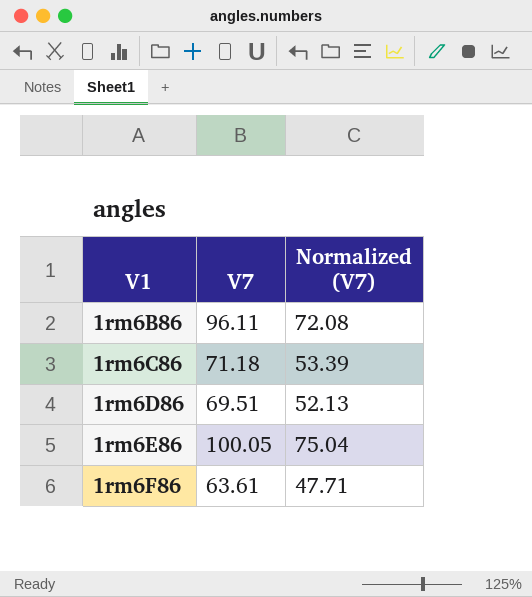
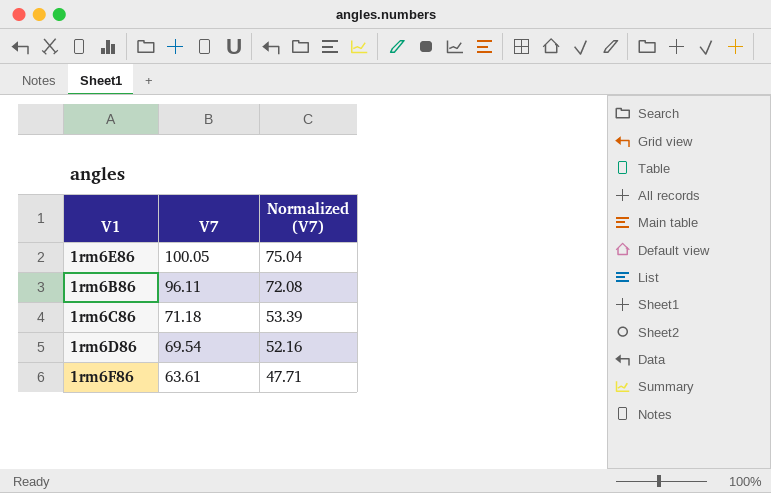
row order: V1 ascending -> V7 descending
1rm6D86 | V7: 69.51 -> 69.54
1rm6D86 | Normalized (V7): 52.13 -> 52.16

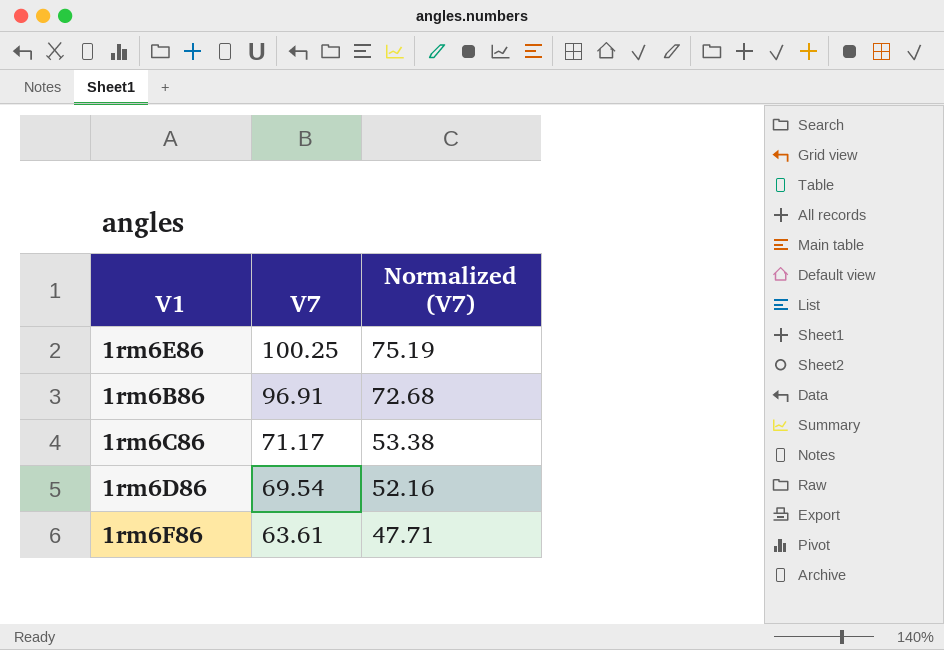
1rm6E86 | V7: 100.05 -> 100.25
1rm6E86 | Normalized (V7): 75.04 -> 75.19
1rm6B86 | V7: 96.11 -> 96.91
1rm6B86 | Normalized (V7): 72.08 -> 72.68
1rm6C86 | V7: 71.18 -> 71.17
1rm6C86 | Normalized (V7): 53.39 -> 53.38

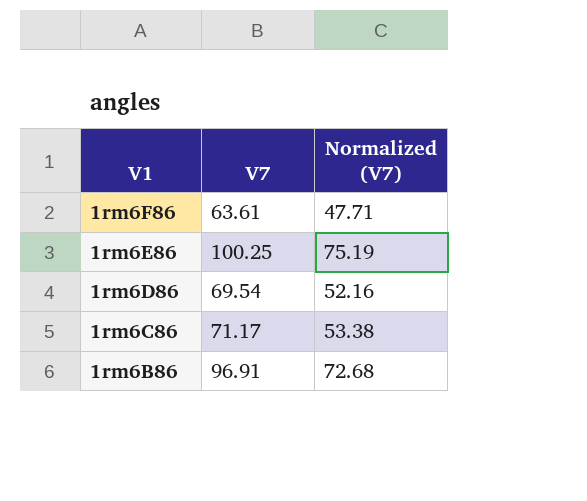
row order: V7 descending -> V1 descending

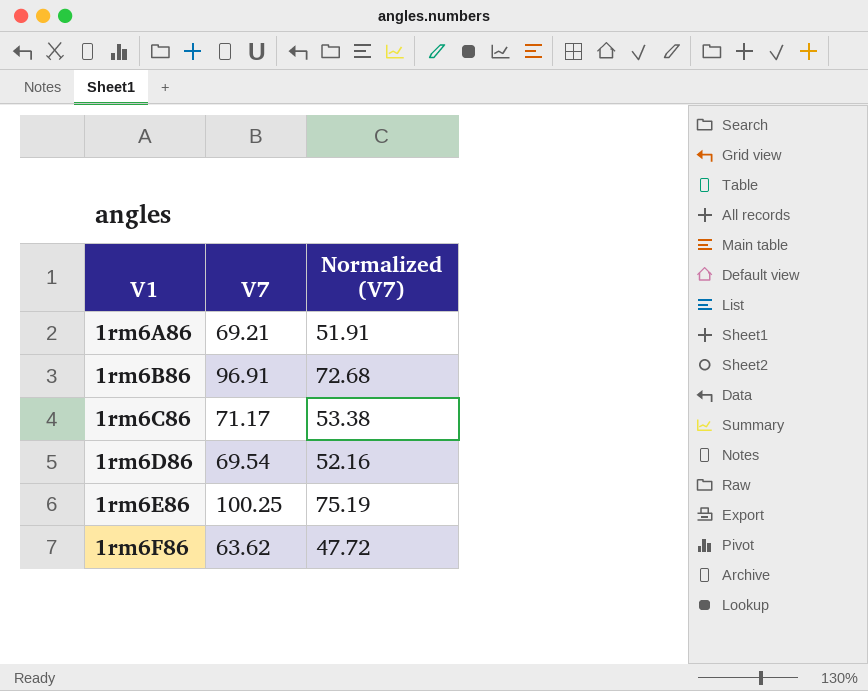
row order: V1 descending -> V1 ascending
row 1rm6A86: none -> 69.21 | 51.91
1rm6F86 | V7: 63.61 -> 63.62
1rm6F86 | Normalized (V7): 47.71 -> 47.72

